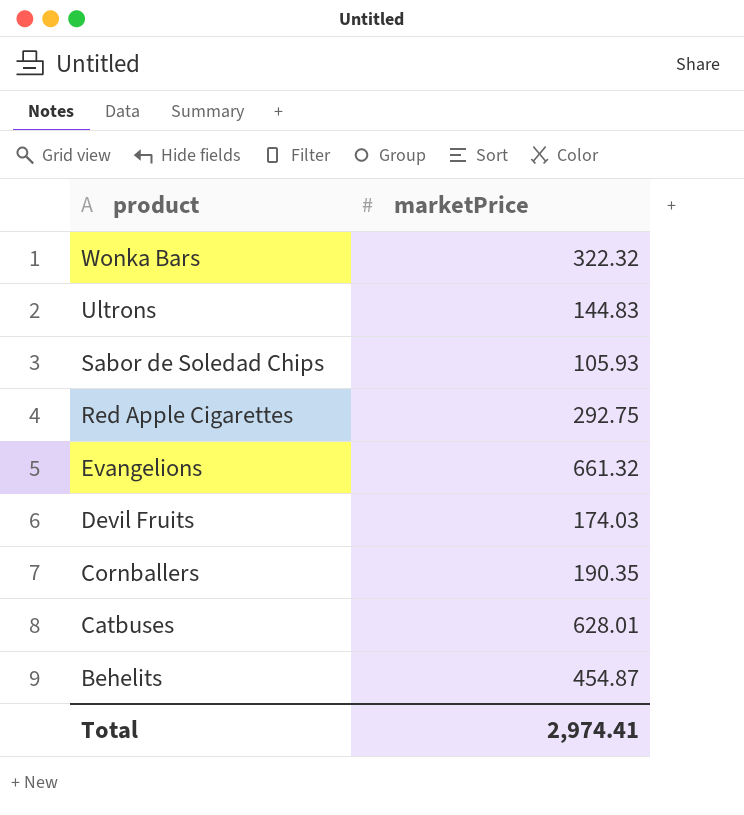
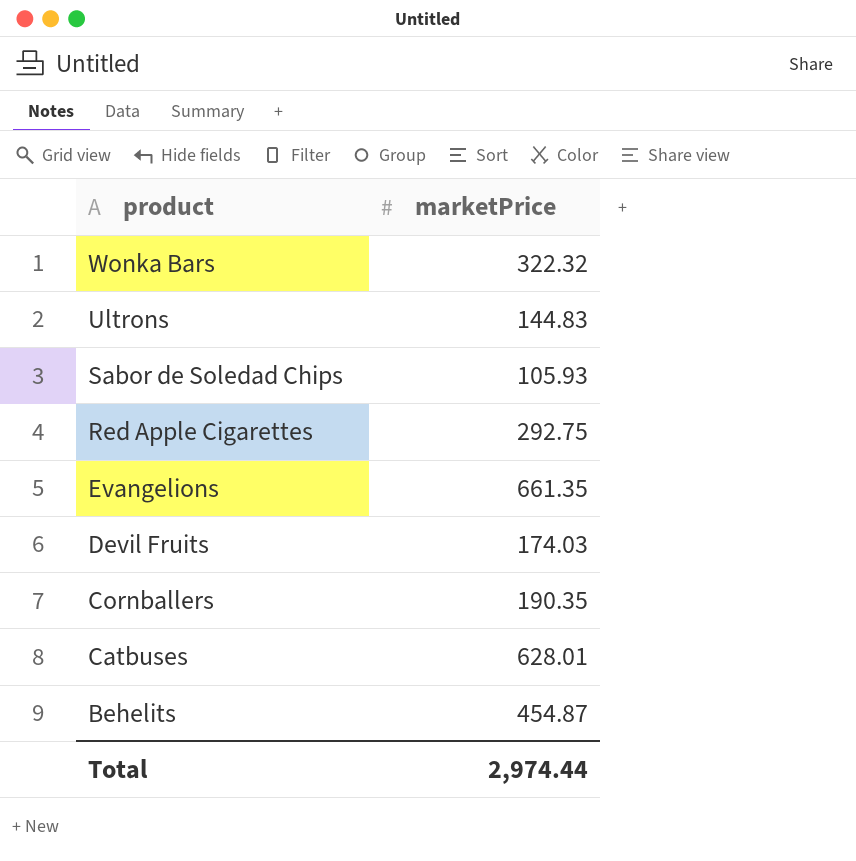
Evangelions | marketPrice: 661.32 -> 661.35
Total | marketPrice: 2,974.41 -> 2,974.44

